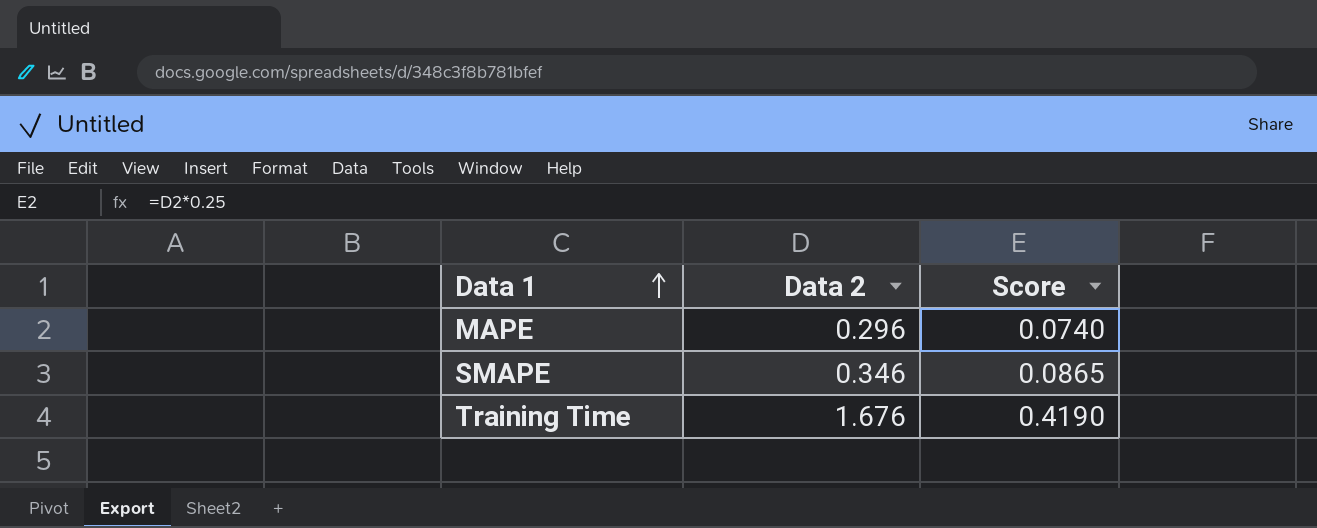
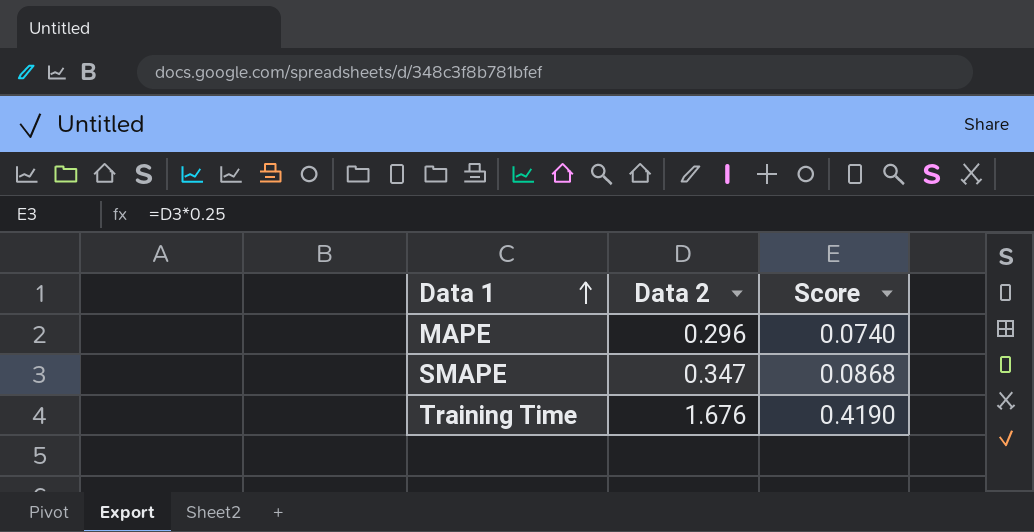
SMAPE | Data 2: 0.346 -> 0.347
SMAPE | Score: 0.0865 -> 0.0868

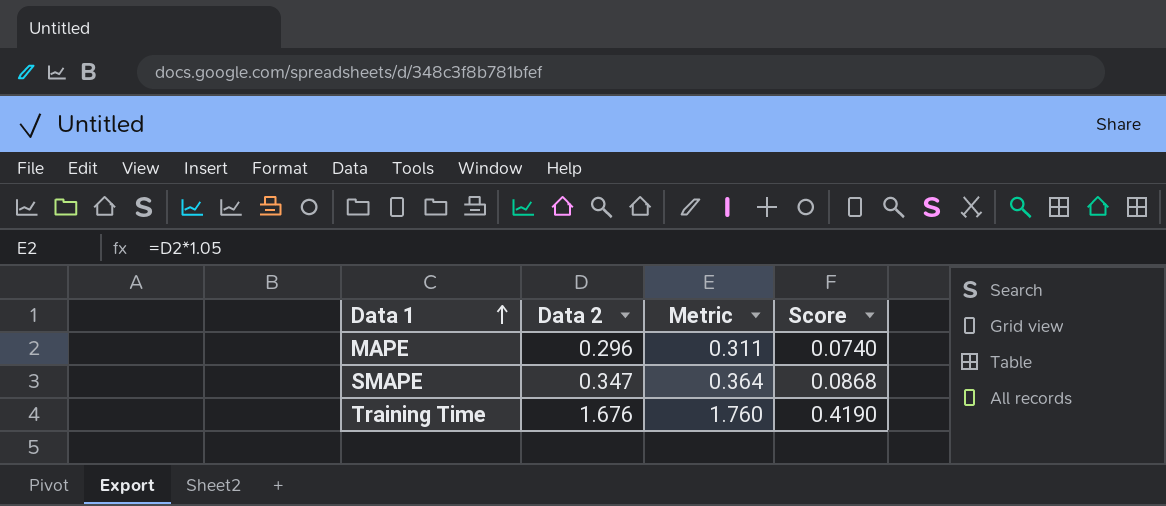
column Metric | formula: none -> [Data 2] * 1.05

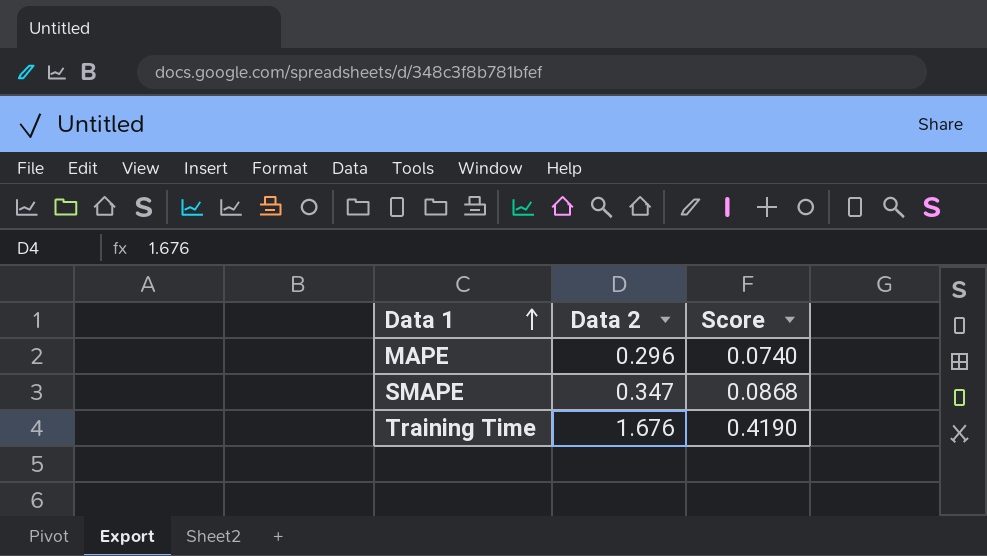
column Metric | formula: [Data 2] * 1.05 -> none

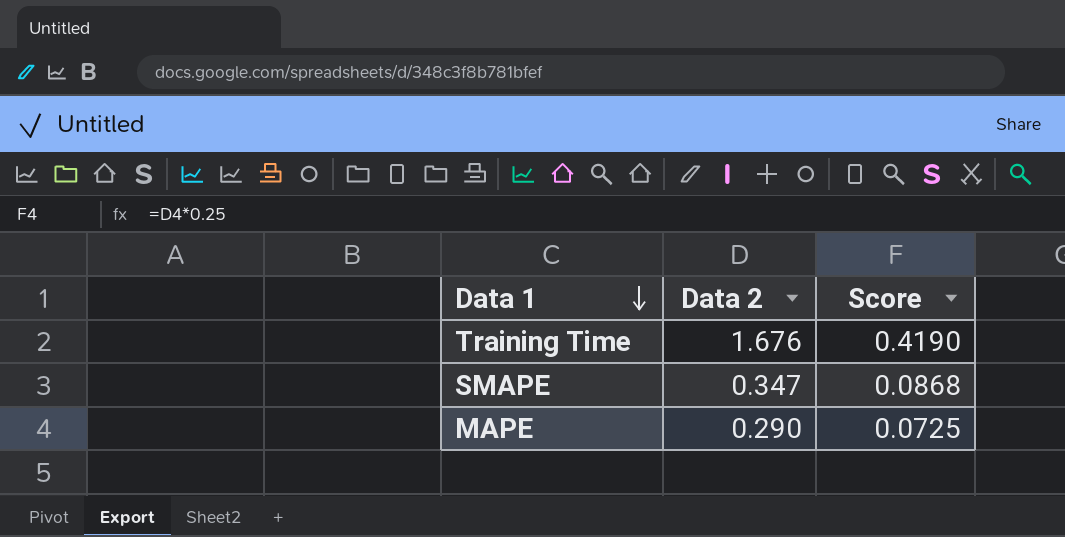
row order: Data 1 ascending -> Data 1 descending
MAPE | Data 2: 0.296 -> 0.290
MAPE | Score: 0.0740 -> 0.0725

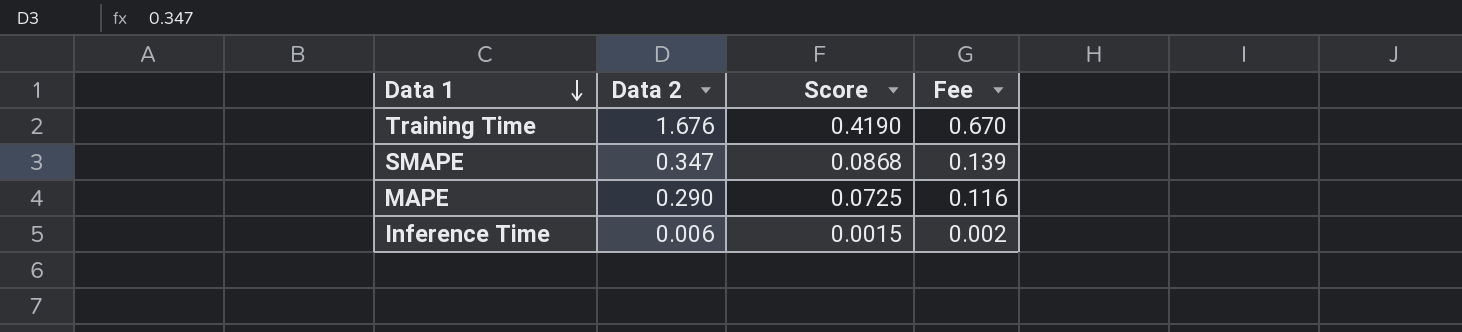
column Fee | formula: none -> [Data 2] * 0.4
row Inference Time: none -> 0.006 | 0.0015 | 0.002

